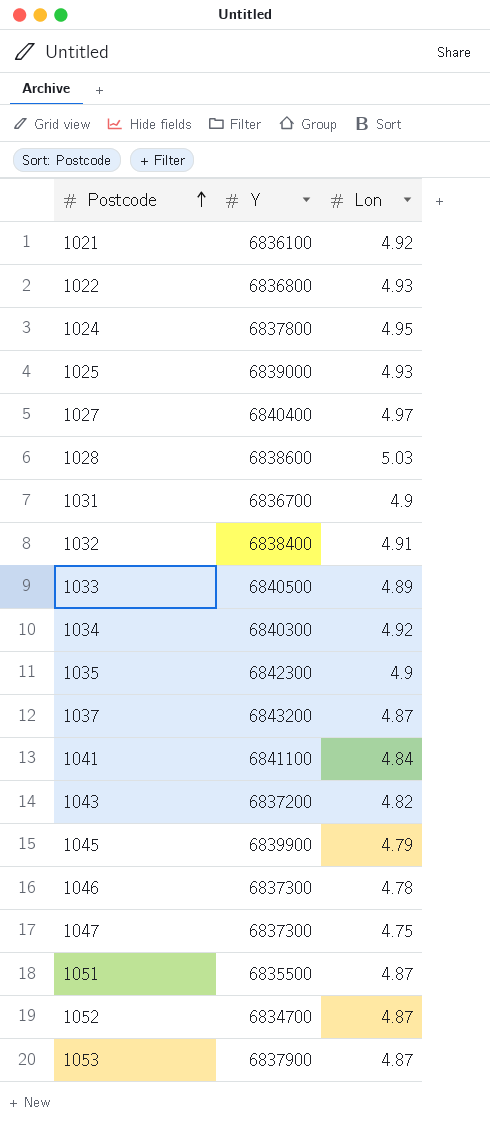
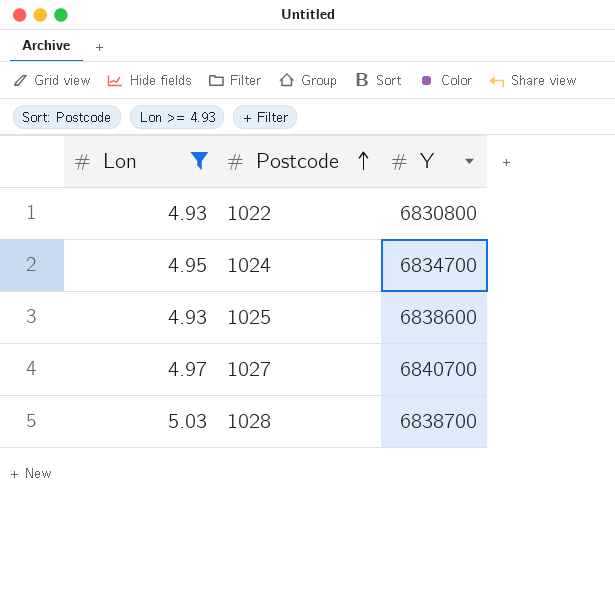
filter: none -> Lon >= 4.93
column Lon | position: 3 -> 1
1022 | Y: 6836800 -> 6830800
1024 | Y: 6837800 -> 6834700
1025 | Y: 6839000 -> 6838600
1027 | Y: 6840400 -> 6840700
1028 | Y: 6838600 -> 6838700

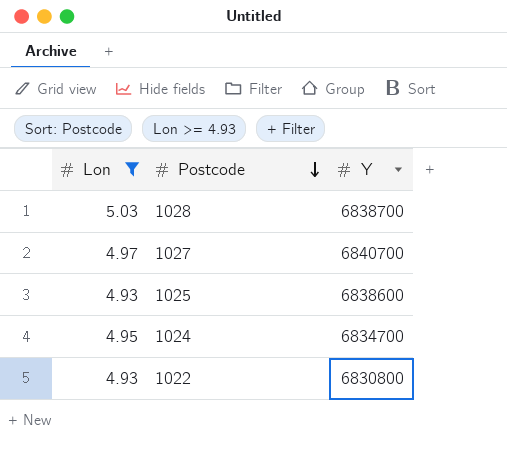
row order: Postcode ascending -> Postcode descending

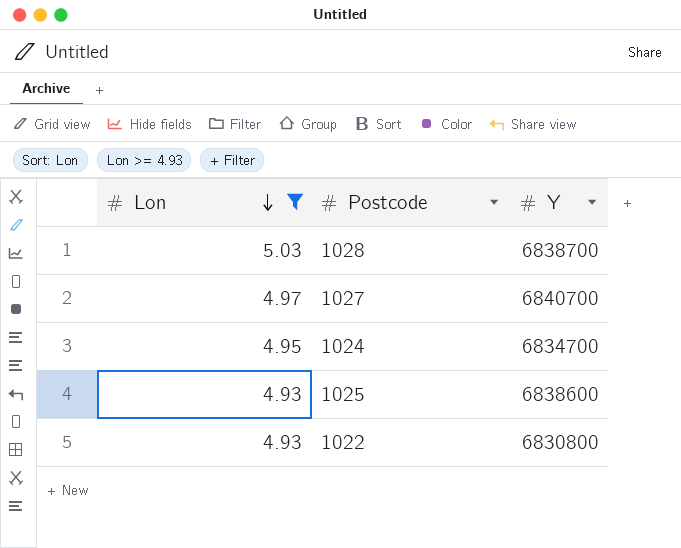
row order: Postcode descending -> Lon descending

